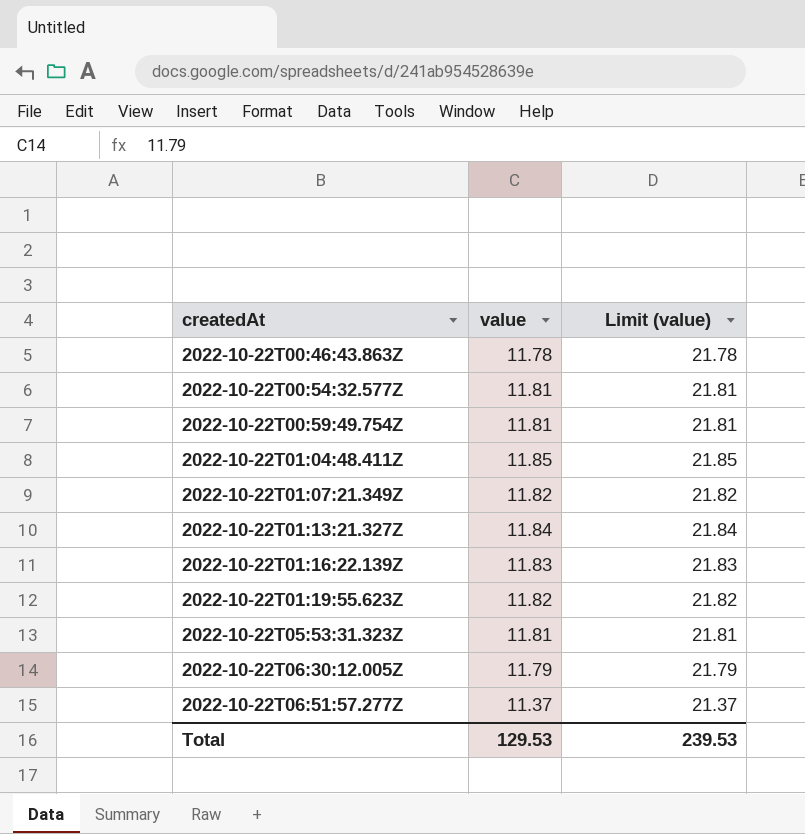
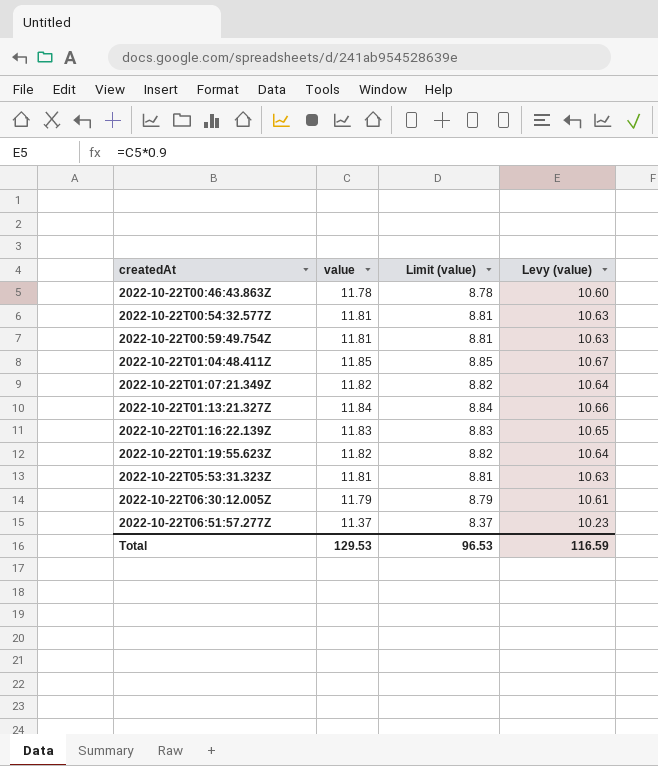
column Limit (value) | formula: [value] + 10 -> [value] - 3
column Levy (value) | formula: none -> [value] * 0.9
Total | Limit (value): 239.53 -> 96.53

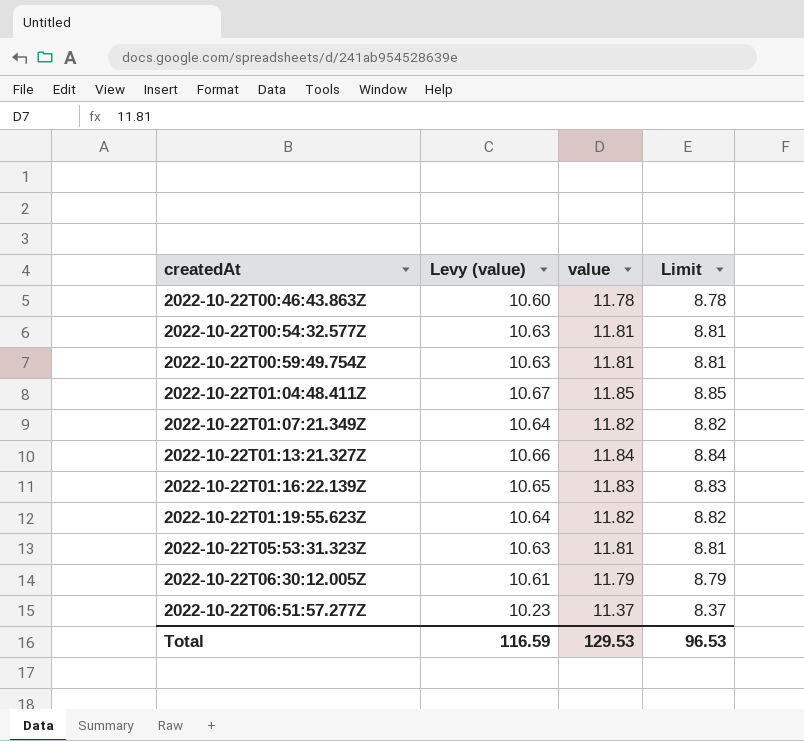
column Levy (value) | position: 4 -> 2
column name: Limit (value) -> Limit

